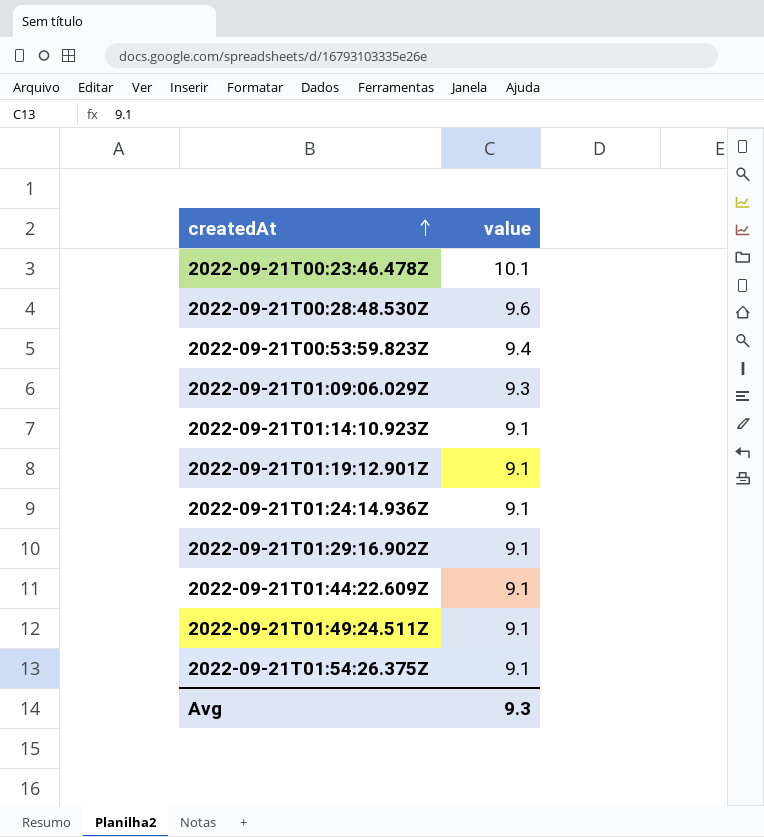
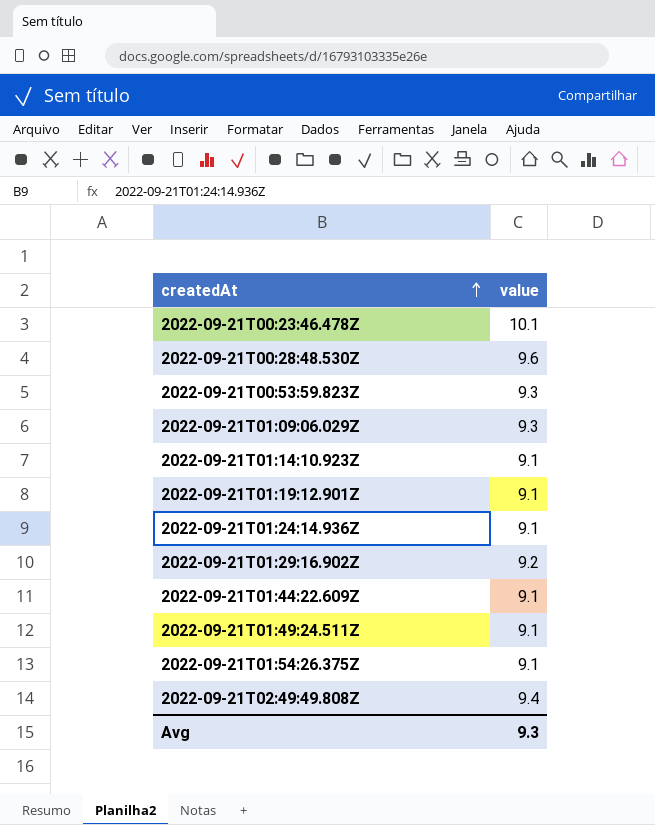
2022-09-21T00:53:59.823Z | value: 9.4 -> 9.3
2022-09-21T01:29:16.902Z | value: 9.1 -> 9.2
row 2022-09-21T02:49:49.808Z: none -> 9.4

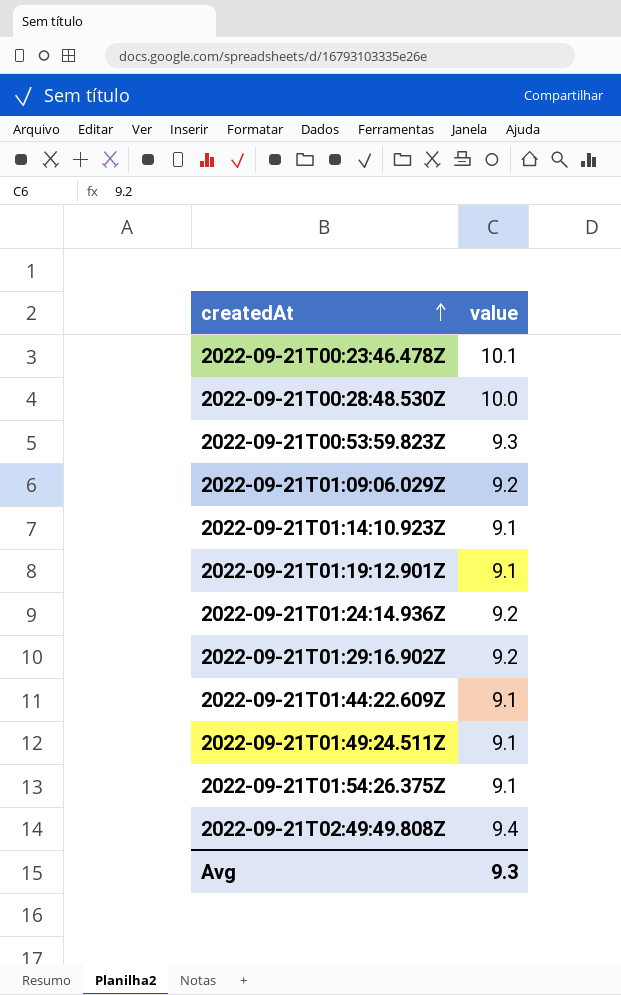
2022-09-21T00:28:48.530Z | value: 9.6 -> 10.0
2022-09-21T01:09:06.029Z | value: 9.3 -> 9.2
2022-09-21T01:24:14.936Z | value: 9.1 -> 9.2

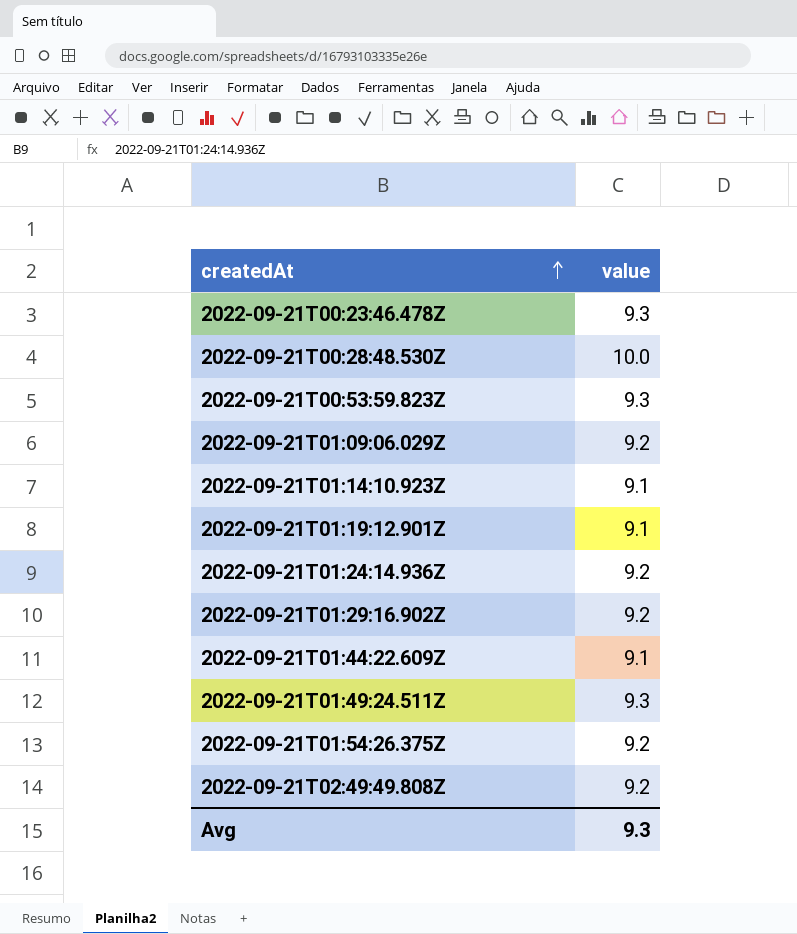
2022-09-21T00:23:46.478Z | value: 10.1 -> 9.3
2022-09-21T01:49:24.511Z | value: 9.1 -> 9.3
2022-09-21T01:54:26.375Z | value: 9.1 -> 9.2
2022-09-21T02:49:49.808Z | value: 9.4 -> 9.2

